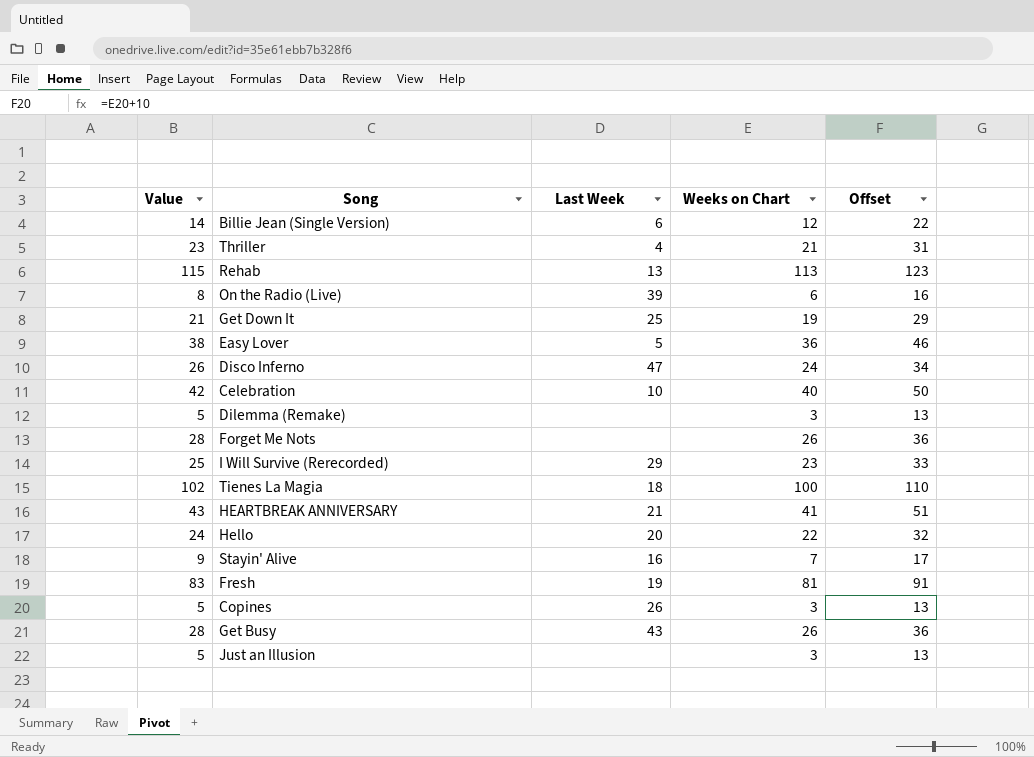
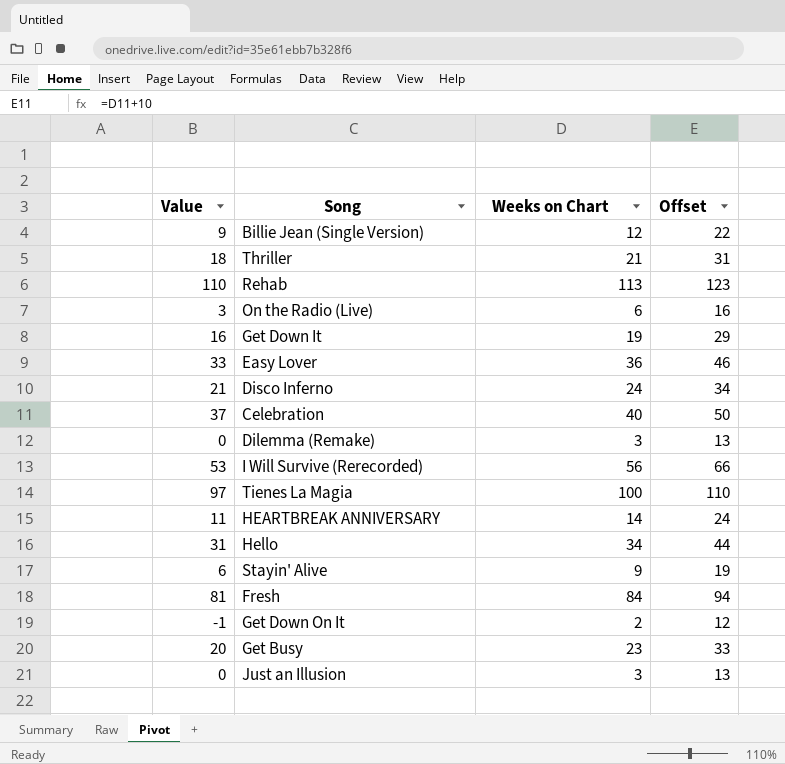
column Last Week | position: 3 -> none
column Value | formula: [Weeks on Chart] + 2 -> [Weeks on Chart] - 3
row Forget Me Nots: 28 | none | 26 | 36 -> none
row Copines: 5 | 26 | 3 | 13 -> none
I Will Survive (Rerecorded) | Weeks on Chart: 23 -> 56
I Will Survive (Rerecorded) | Offset: 33 -> 66
HEARTBREAK ANNIVERSARY | Weeks on Chart: 41 -> 14
HEARTBREAK ANNIVERSARY | Offset: 51 -> 24
Hello | Weeks on Chart: 22 -> 34
Hello | Offset: 32 -> 44
Stayin' Alive | Weeks on Chart: 7 -> 9
Stayin' Alive | Offset: 17 -> 19
Fresh | Weeks on Chart: 81 -> 84
Fresh | Offset: 91 -> 94
row Get Down On It: none -> -1 | 2 | 12
Get Busy | Weeks on Chart: 26 -> 23
Get Busy | Offset: 36 -> 33

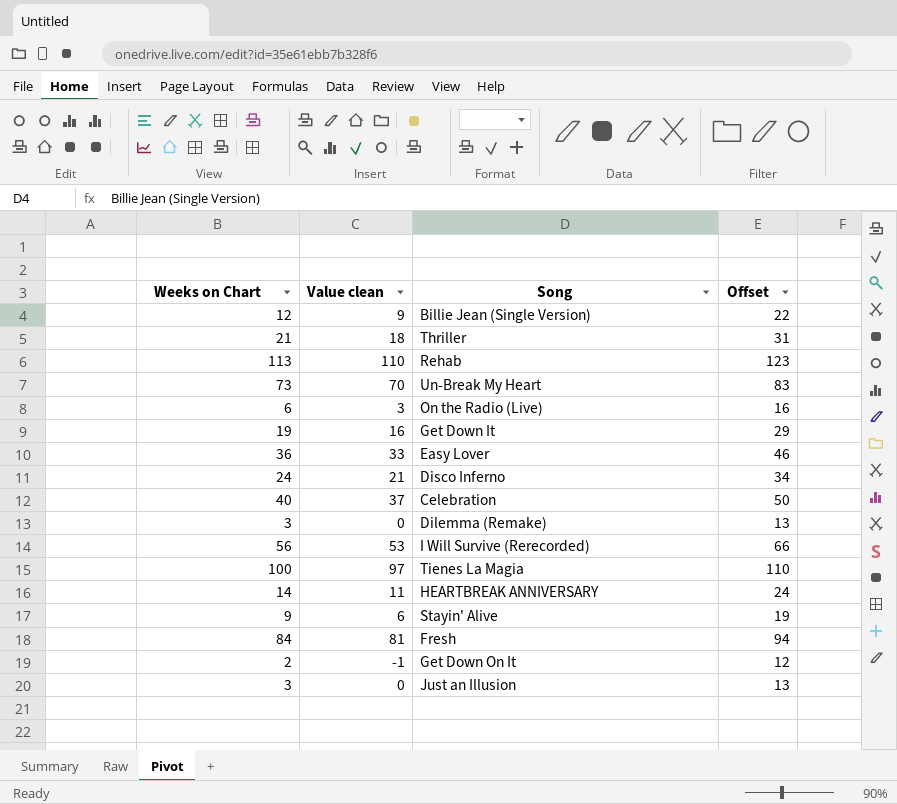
column Weeks on Chart | position: 3 -> 1
column name: Value -> Value clean
row Hello: 31 | 34 | 44 -> none
row Get Busy: 20 | 23 | 33 -> none
row Un-Break My Heart: none -> 73 | 70 | 83

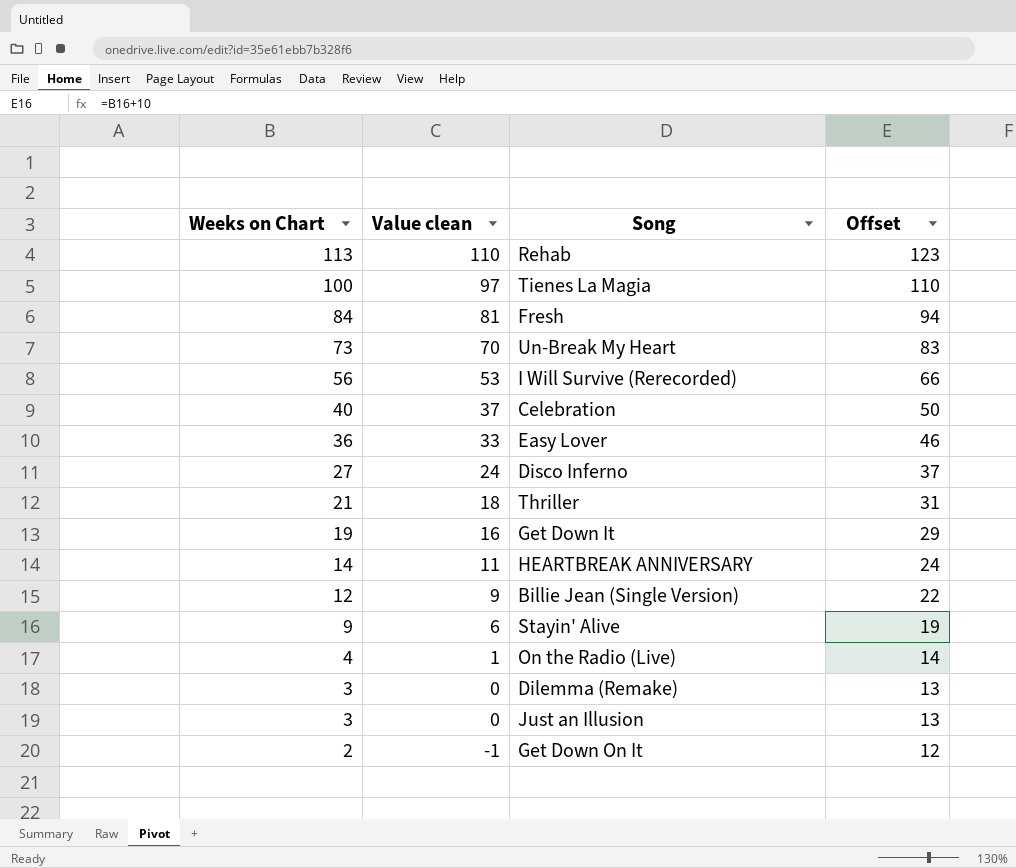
row order: none -> Weeks on Chart descending
Disco Inferno | Weeks on Chart: 24 -> 27
Disco Inferno | Value clean: 21 -> 24
Disco Inferno | Offset: 34 -> 37
On the Radio (Live) | Weeks on Chart: 6 -> 4
On the Radio (Live) | Value clean: 3 -> 1
On the Radio (Live) | Offset: 16 -> 14

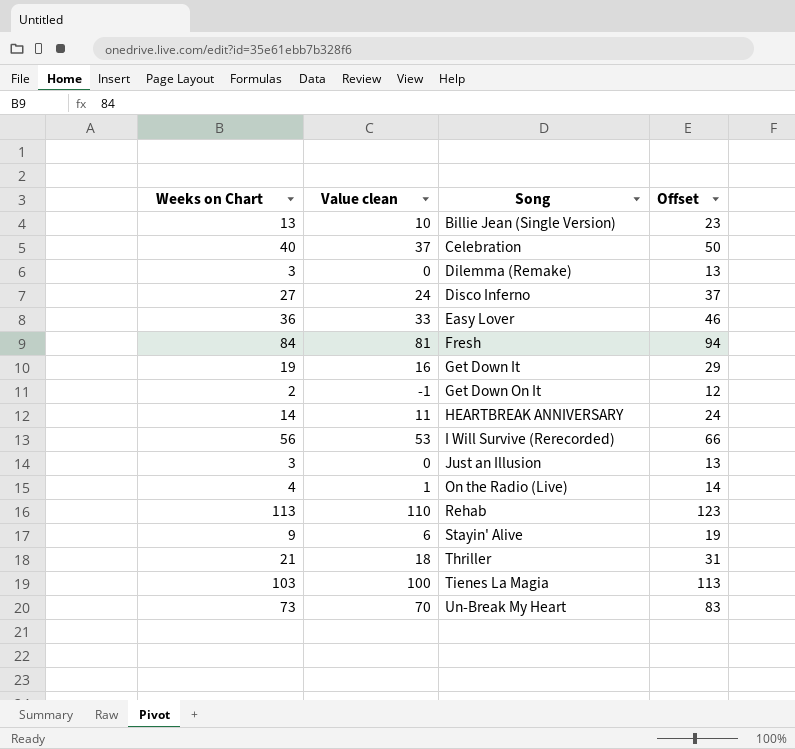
row order: Weeks on Chart descending -> Song ascending
Billie Jean (Single Version) | Weeks on Chart: 12 -> 13
Billie Jean (Single Version) | Value clean: 9 -> 10
Billie Jean (Single Version) | Offset: 22 -> 23
Tienes La Magia | Weeks on Chart: 100 -> 103
Tienes La Magia | Value clean: 97 -> 100
Tienes La Magia | Offset: 110 -> 113

